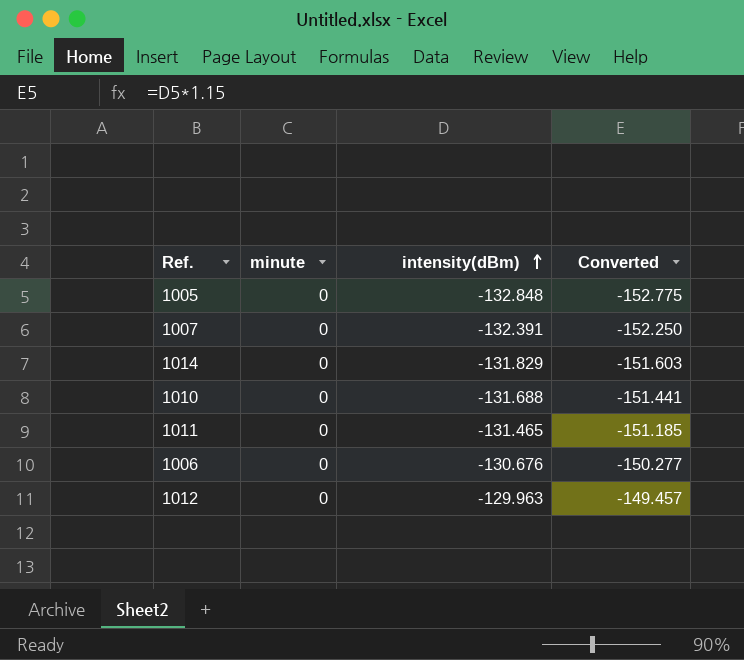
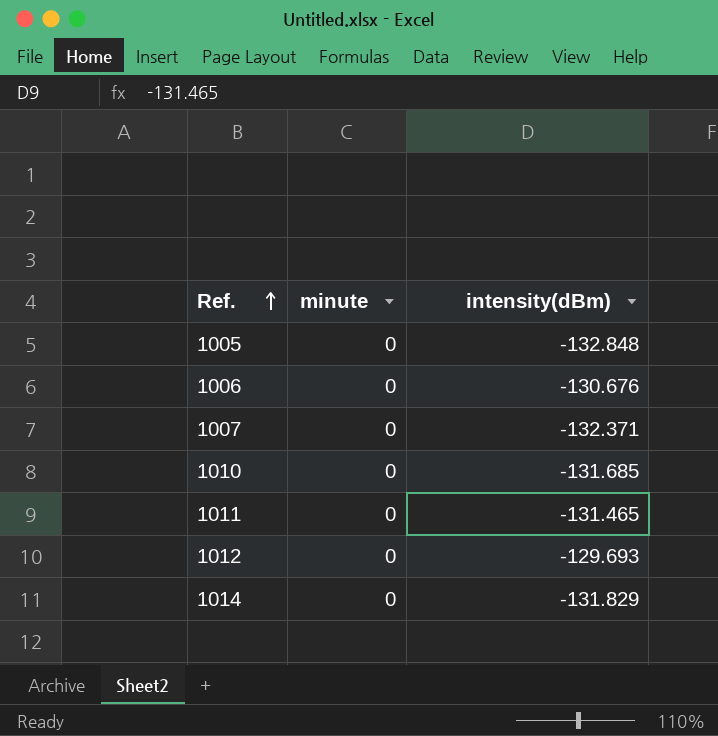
row order: intensity(dBm) ascending -> Ref. ascending
column Converted | formula: [intensity(dBm)] * 1.15 -> none
1007 | intensity(dBm): -132.391 -> -132.371
1010 | intensity(dBm): -131.688 -> -131.685
1012 | intensity(dBm): -129.963 -> -129.693

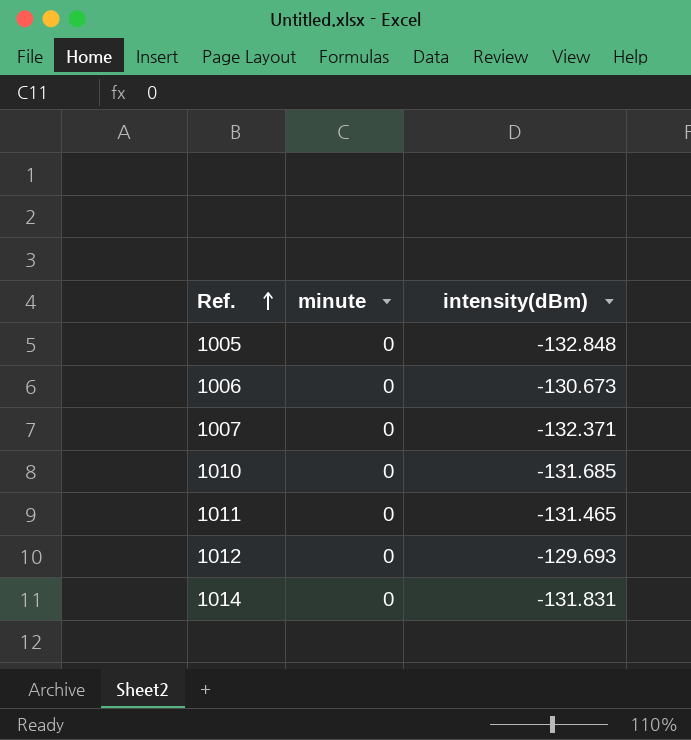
1006 | intensity(dBm): -130.676 -> -130.673
1014 | intensity(dBm): -131.829 -> -131.831

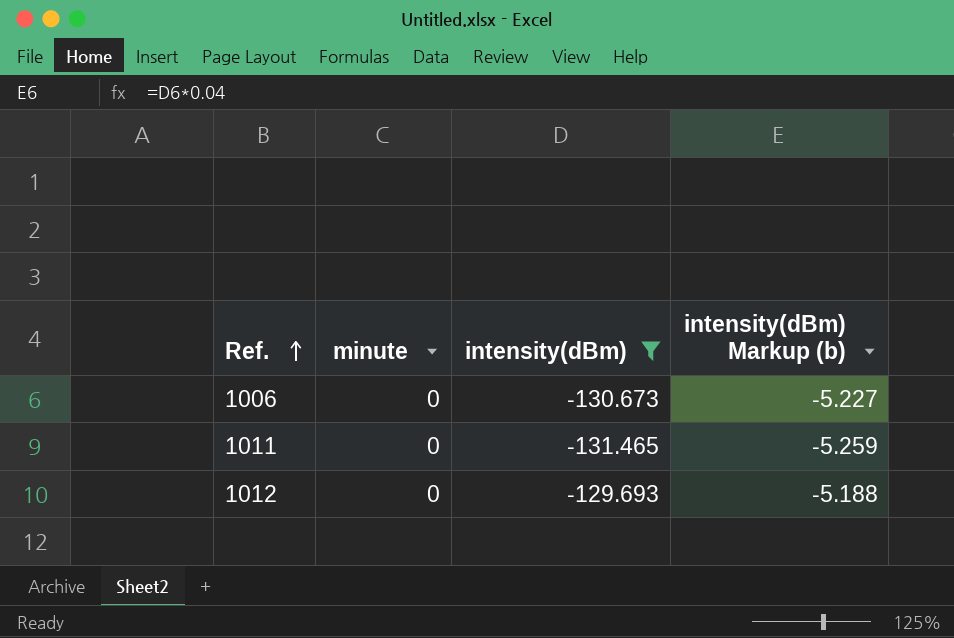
filter: none -> intensity(dBm) >= -131.465
column intensity(dBm) Markup (b) | formula: none -> [intensity(dBm)] * 0.04

